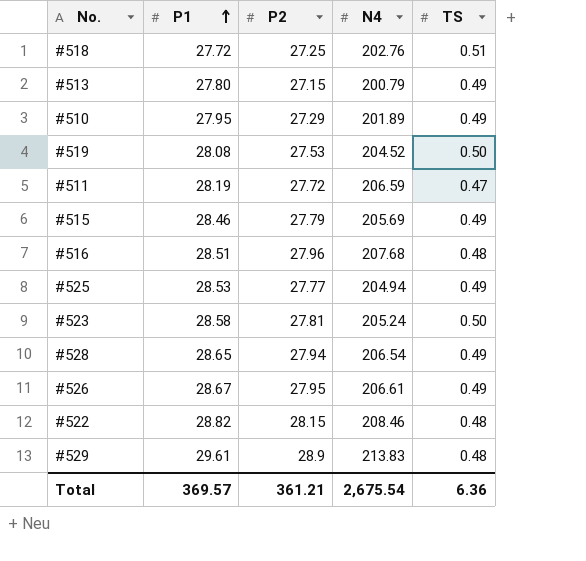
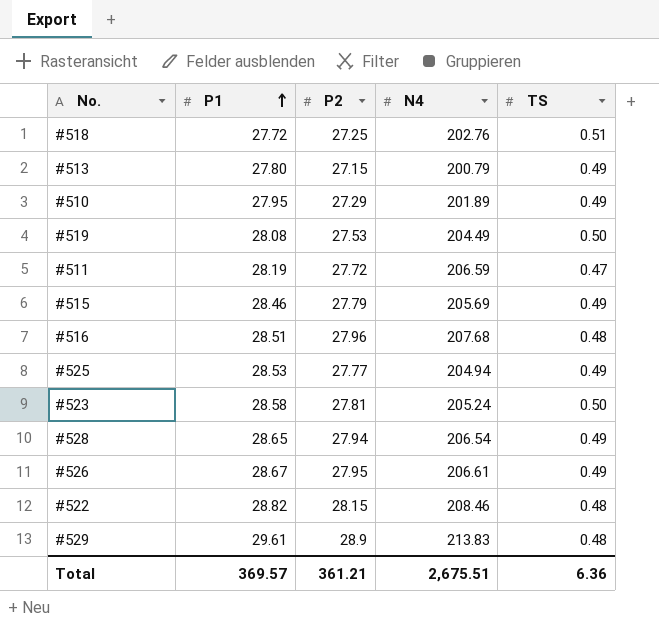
#519 | N4: 204.52 -> 204.49
Total | N4: 2,675.54 -> 2,675.51

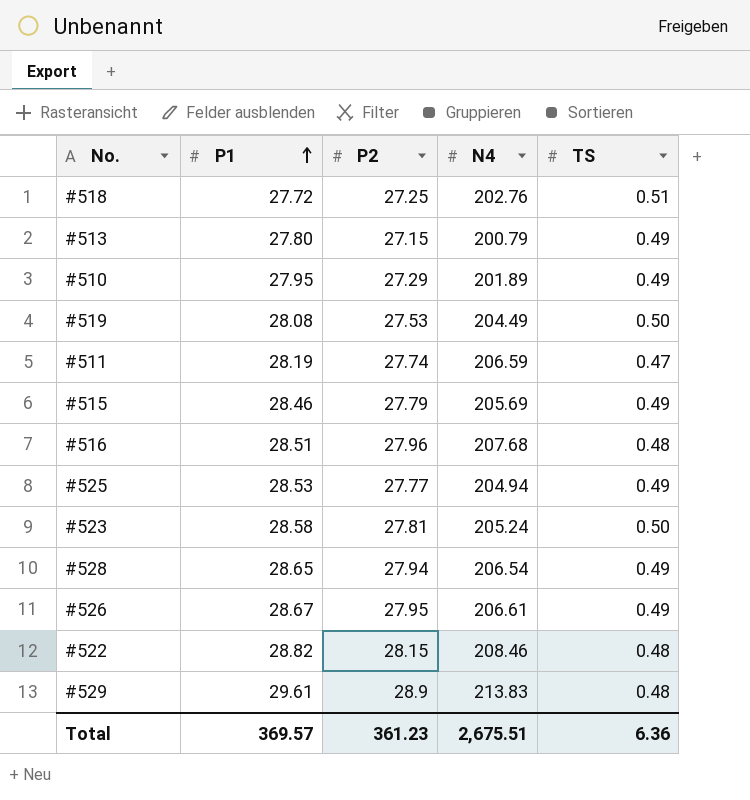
#511 | P2: 27.72 -> 27.74
Total | P2: 361.21 -> 361.23

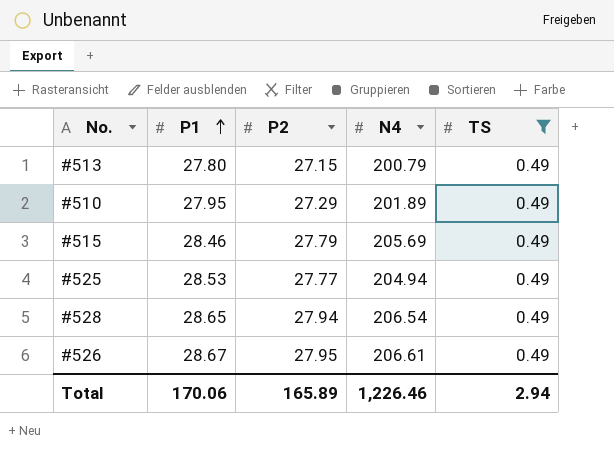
filter: none -> TS = 0.49
Total | P1: 369.57 -> 170.06
Total | P2: 361.23 -> 165.89
Total | N4: 2,675.51 -> 1,226.46
Total | TS: 6.36 -> 2.94

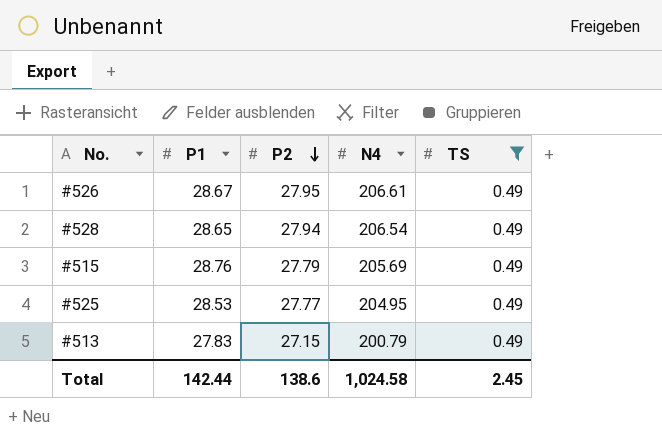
row order: P1 ascending -> P2 descending
row #510: 27.95 | 27.29 | 201.89 | 0.49 -> none
#515 | P1: 28.46 -> 28.76
#525 | N4: 204.94 -> 204.95
#513 | P1: 27.80 -> 27.83
Total | P1: 170.06 -> 142.44
Total | P2: 165.89 -> 138.6
Total | N4: 1,226.46 -> 1,024.58
Total | TS: 2.94 -> 2.45

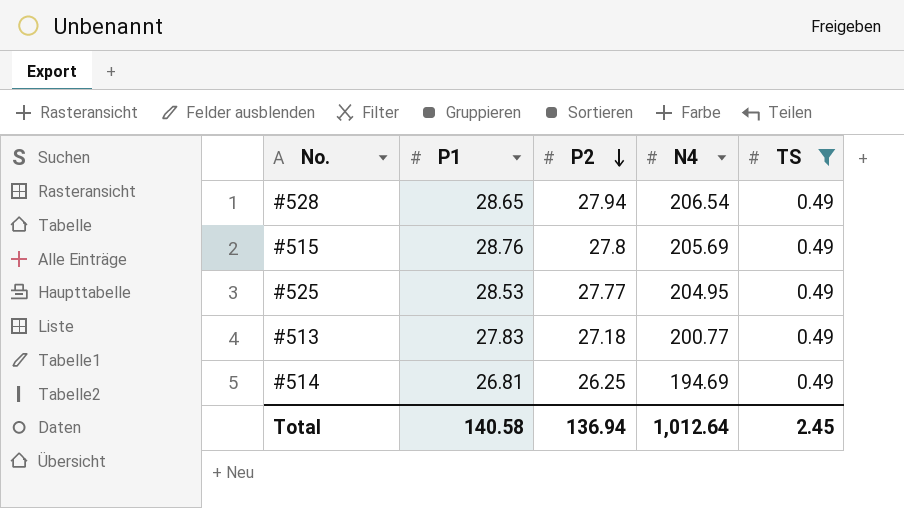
row #526: 28.67 | 27.95 | 206.61 | 0.49 -> none
#515 | P2: 27.79 -> 27.8
#513 | P2: 27.15 -> 27.18
#513 | N4: 200.79 -> 200.77
row #514: none -> 26.81 | 26.25 | 194.69 | 0.49
Total | P1: 142.44 -> 140.58
Total | P2: 138.6 -> 136.94
Total | N4: 1,024.58 -> 1,012.64

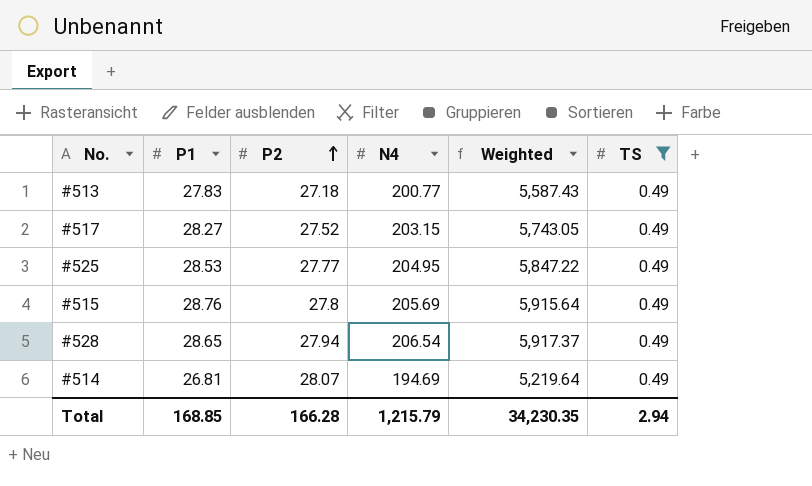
row order: P2 descending -> P2 ascending
column Weighted | formula: none -> [P1] * [N4]
row #517: none -> 28.27 | 27.52 | 203.15 | 5,743.05 | 0.49
#514 | P2: 26.25 -> 28.07
Total | P1: 140.58 -> 168.85
Total | P2: 136.94 -> 166.28
Total | N4: 1,012.64 -> 1,215.79
Total | TS: 2.45 -> 2.94

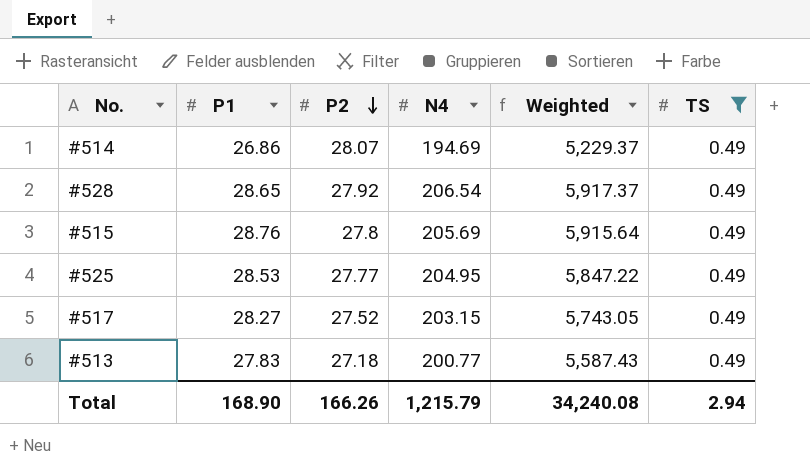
row order: P2 ascending -> P2 descending
#514 | P1: 26.81 -> 26.86
#514 | Weighted: 5,219.64 -> 5,229.37
#528 | P2: 27.94 -> 27.92
Total | P1: 168.85 -> 168.90
Total | P2: 166.28 -> 166.26
Total | Weighted: 34,230.35 -> 34,240.08

